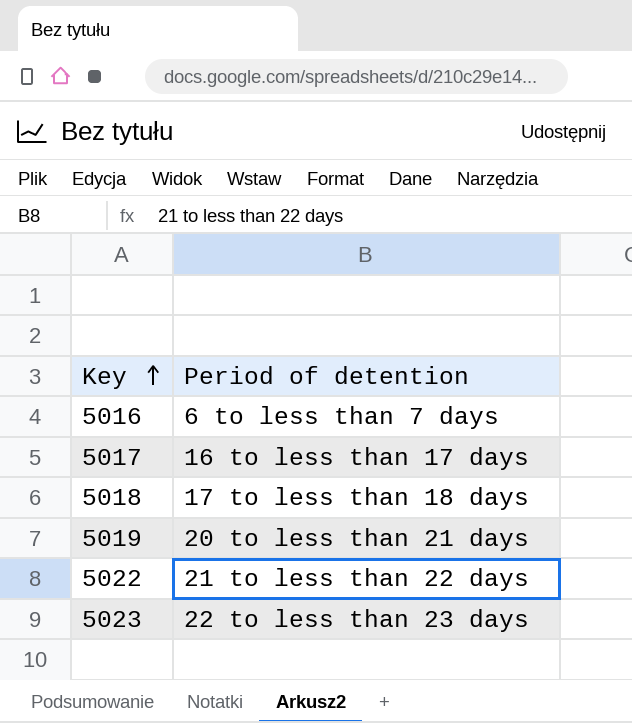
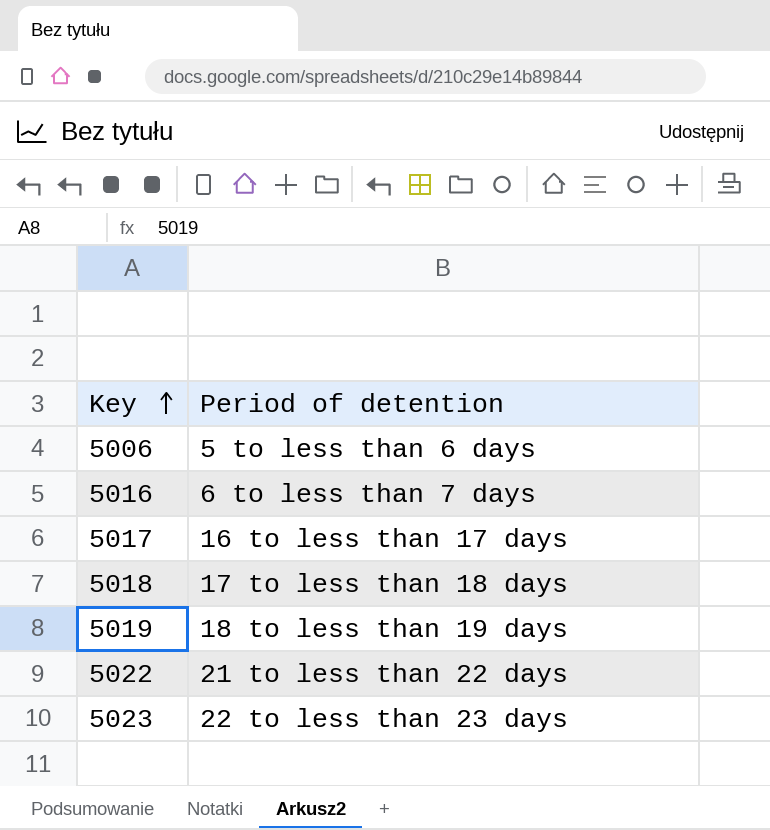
row 5006: none -> 5 to less than 6 days
5019 | Period of detention: 20 to less than 21 days -> 18 to less than 19 days

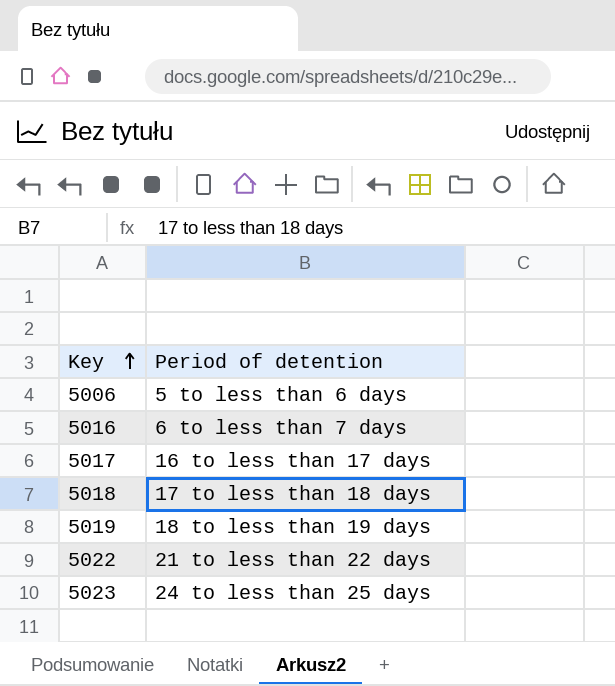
5023 | Period of detention: 22 to less than 23 days -> 24 to less than 25 days

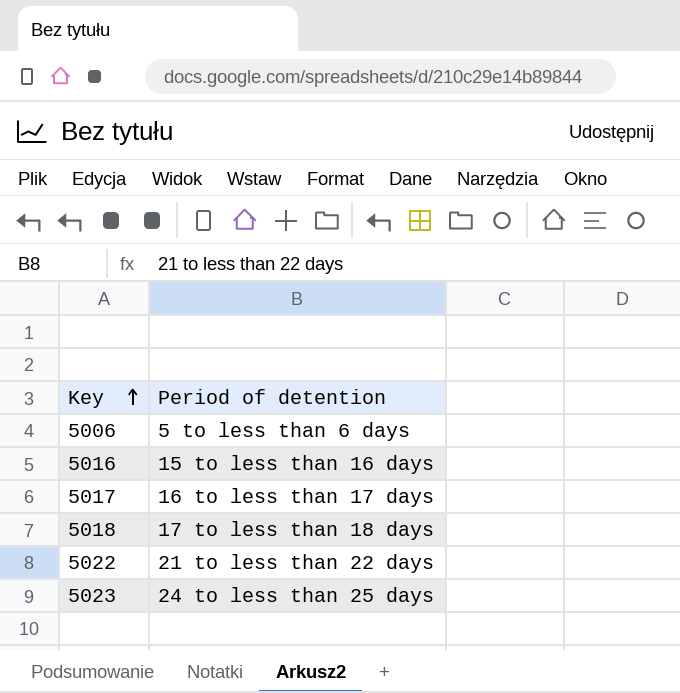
row 5019: 18 to less than 19 days -> none
5016 | Period of detention: 6 to less than 7 days -> 15 to less than 16 days

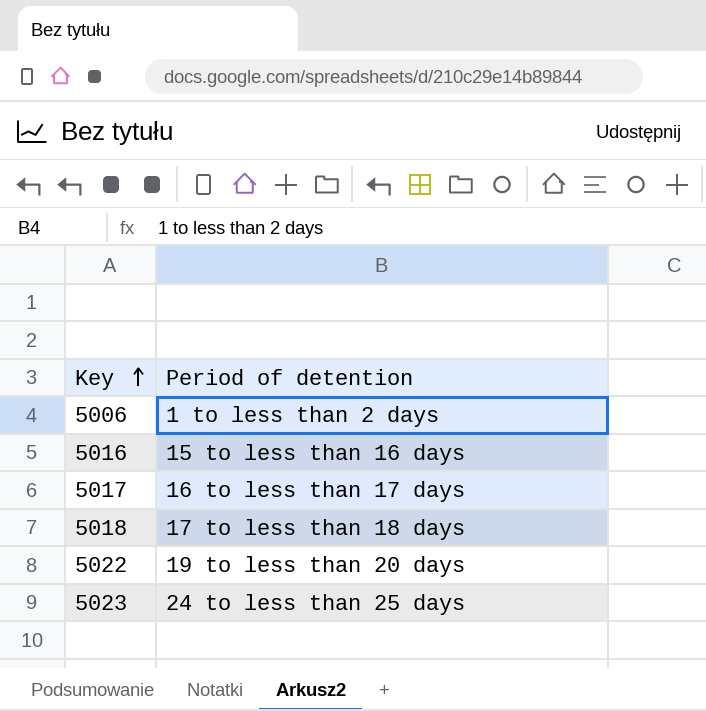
5006 | Period of detention: 5 to less than 6 days -> 1 to less than 2 days
5022 | Period of detention: 21 to less than 22 days -> 19 to less than 20 days

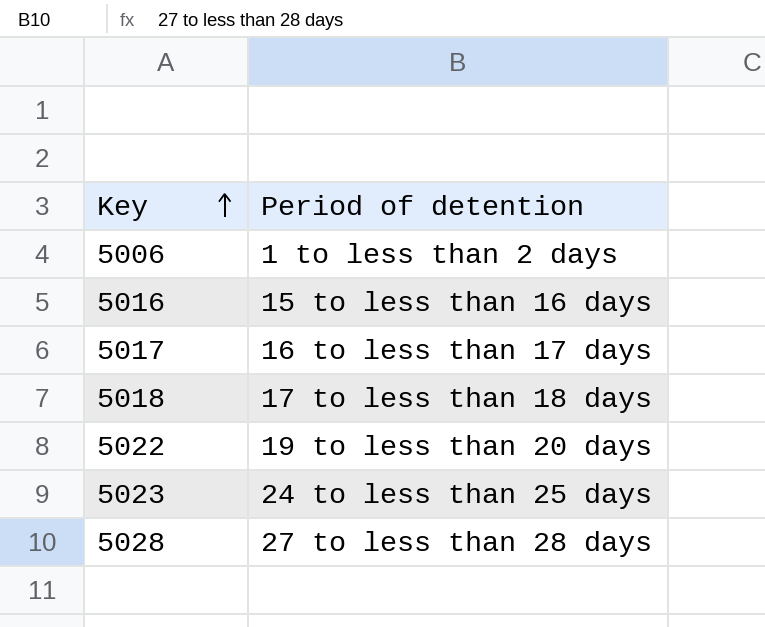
row 5028: none -> 27 to less than 28 days

